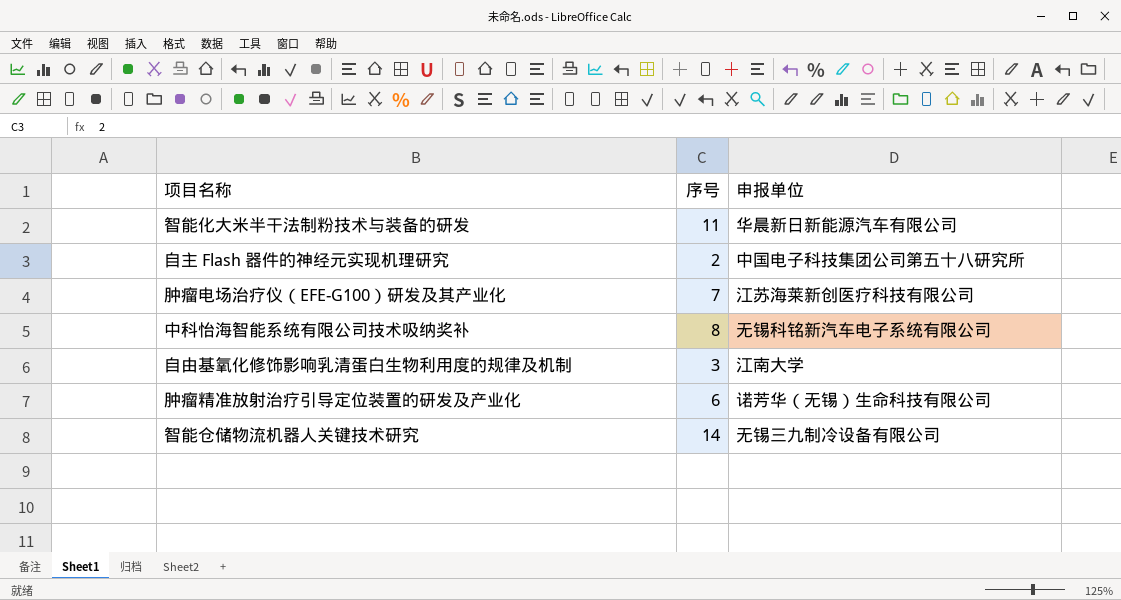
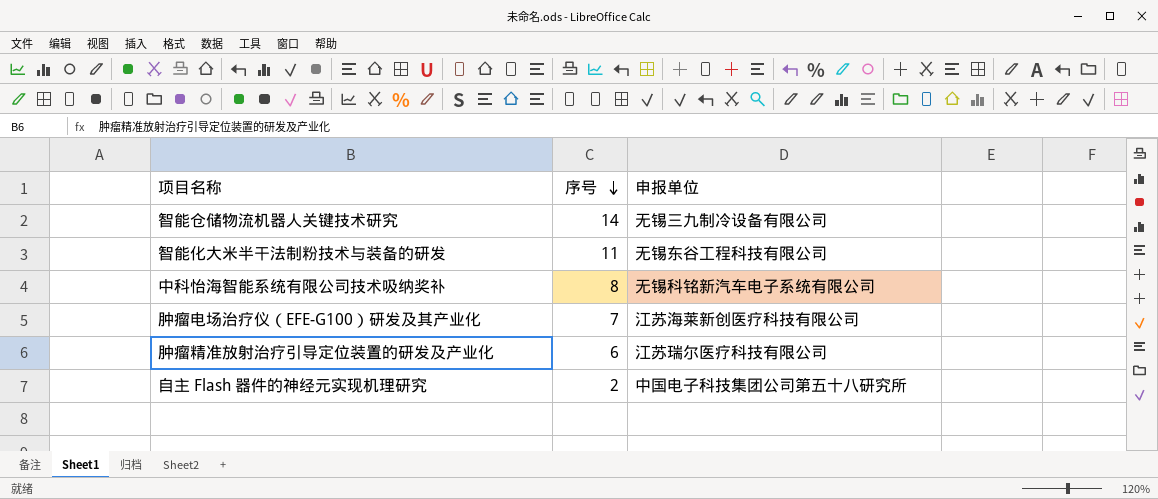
row order: none -> 序号 descending
row 自由基氧化修饰影响乳清蛋白生物利用度的规律及机制: 3 | 江南大学 -> none
智能化大米半干法制粉技术与装备的研发 | 申报单位: 华晨新日新能源汽车有限公司 -> 无锡东谷工程科技有限公司
肿瘤精准放射治疗引导定位装置的研发及产业化 | 申报单位: 诺芳华（无锡）生命科技有限公司 -> 江苏瑞尔医疗科技有限公司

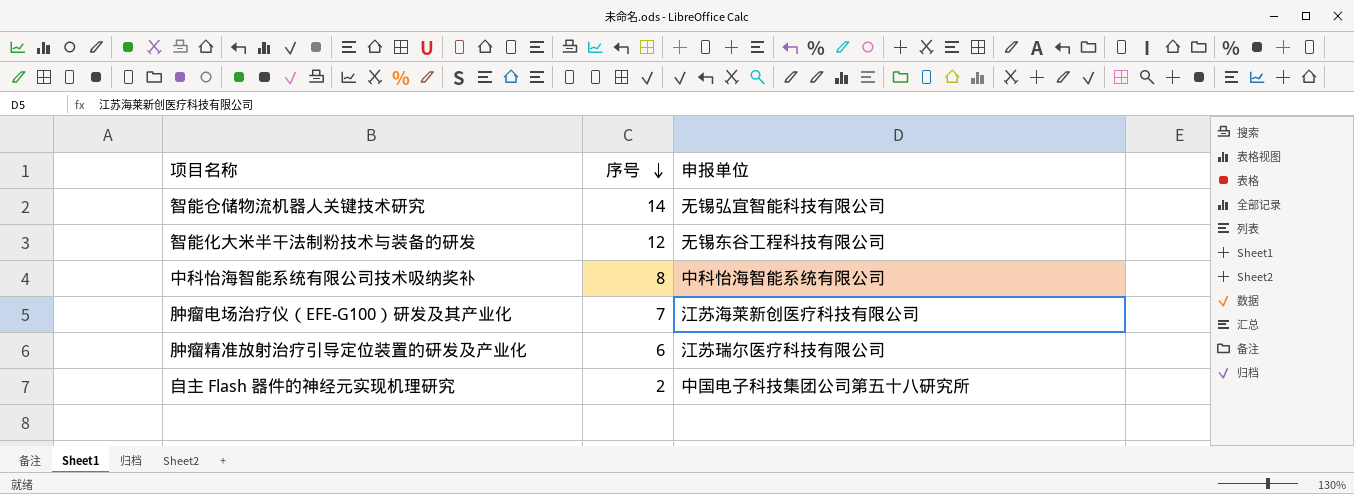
智能仓储物流机器人关键技术研究 | 申报单位: 无锡三九制冷设备有限公司 -> 无锡弘宜智能科技有限公司
智能化大米半干法制粉技术与装备的研发 | 序号: 11 -> 12
中科怡海智能系统有限公司技术吸纳奖补 | 申报单位: 无锡科铭新汽车电子系统有限公司 -> 中科怡海智能系统有限公司

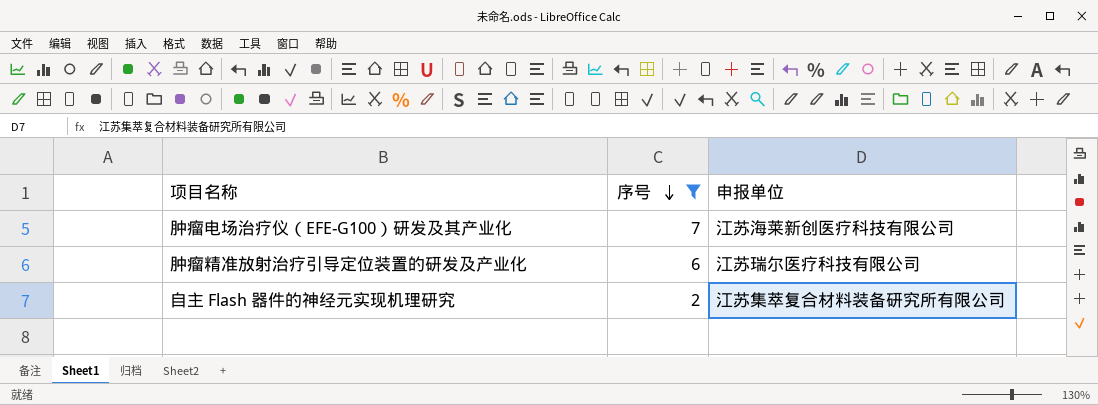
filter: none -> 序号 <= 7
自主 Flash 器件的神经元实现机理研究 | 申报单位: 中国电子科技集团公司第五十八研究所 -> 江苏集萃复合材料装备研究所有限公司

